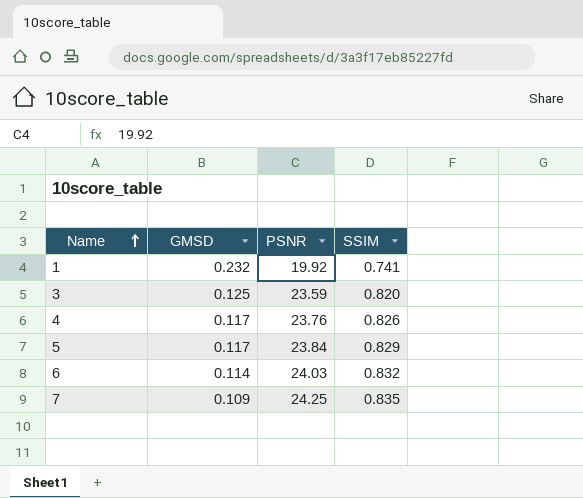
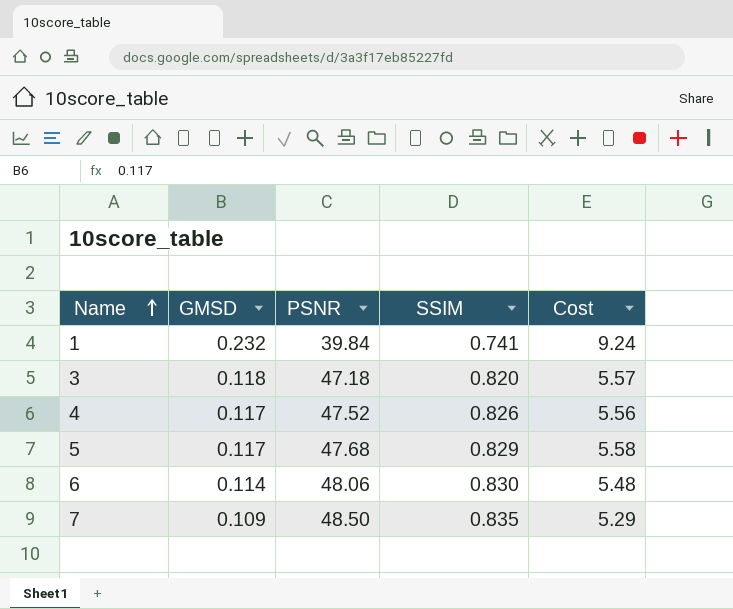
column Cost | formula: none -> [GMSD] * [PSNR]
1 | PSNR: 19.92 -> 39.84
3 | GMSD: 0.125 -> 0.118
3 | PSNR: 23.59 -> 47.18
4 | PSNR: 23.76 -> 47.52
5 | PSNR: 23.84 -> 47.68
6 | PSNR: 24.03 -> 48.06
6 | SSIM: 0.832 -> 0.830
7 | PSNR: 24.25 -> 48.50

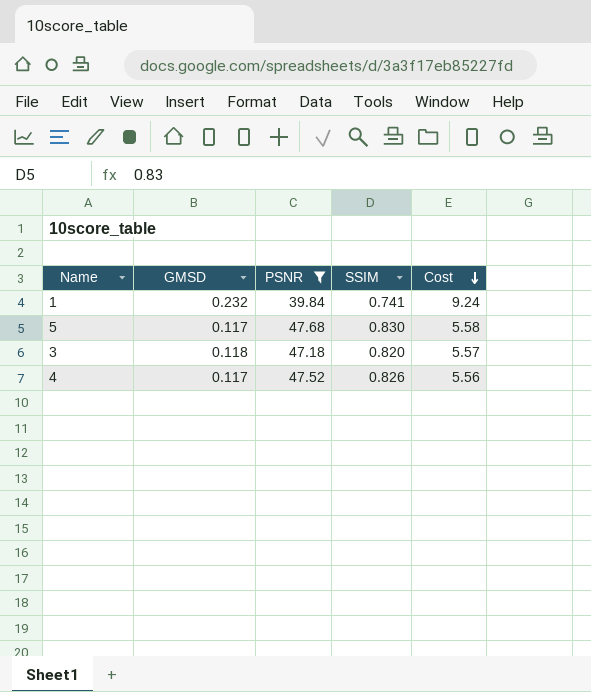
filter: none -> PSNR <= 47.68
row order: Name ascending -> Cost descending
5 | SSIM: 0.829 -> 0.830

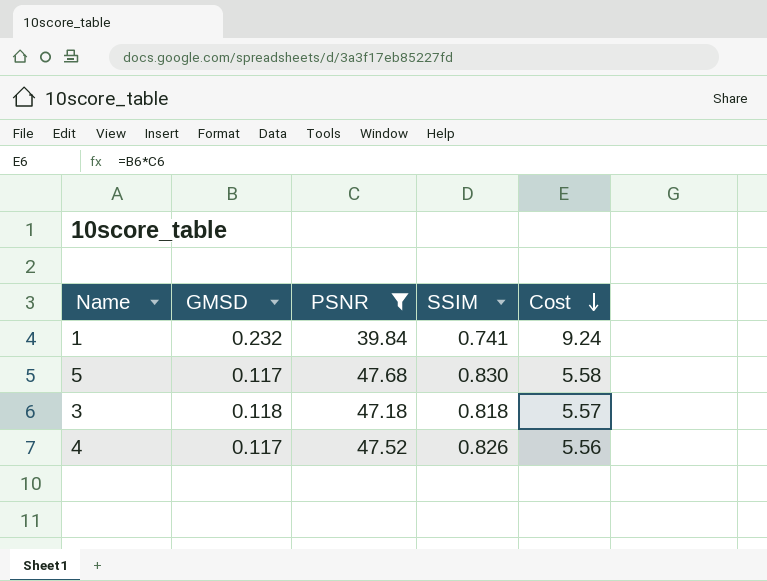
3 | SSIM: 0.820 -> 0.818

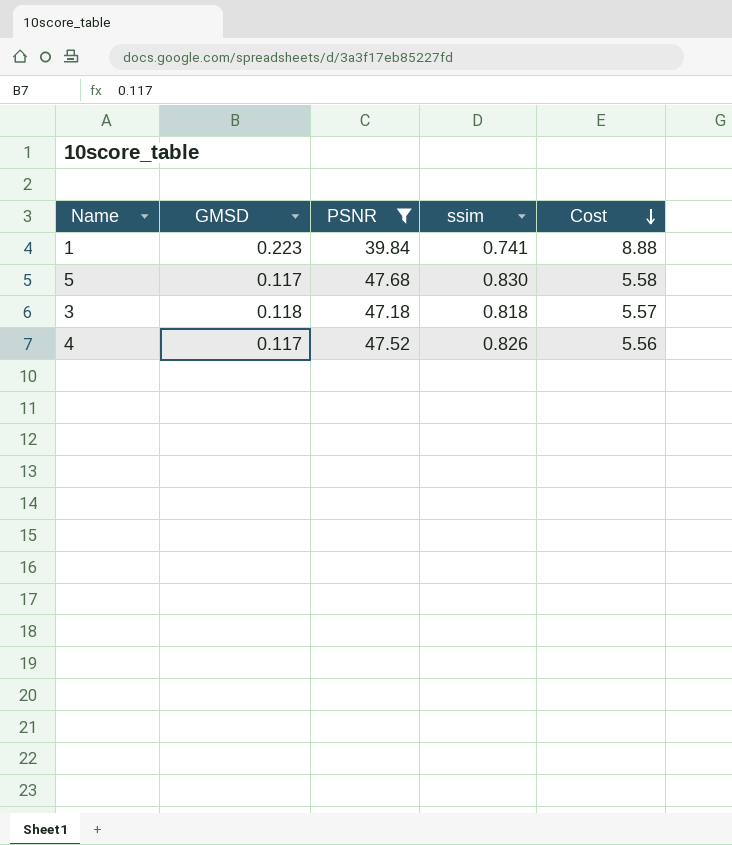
column name: SSIM -> ssim
1 | GMSD: 0.232 -> 0.223
1 | Cost: 9.24 -> 8.88

